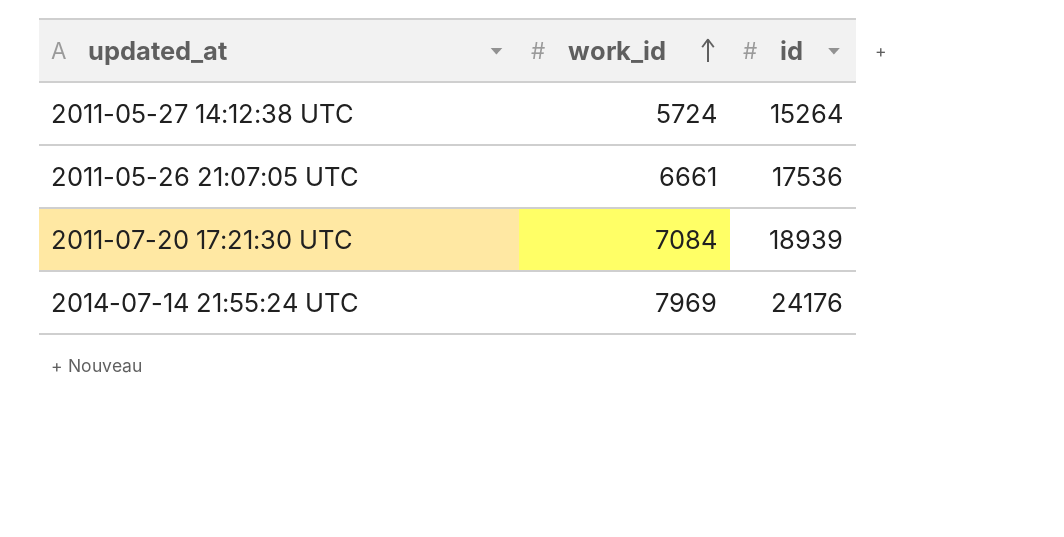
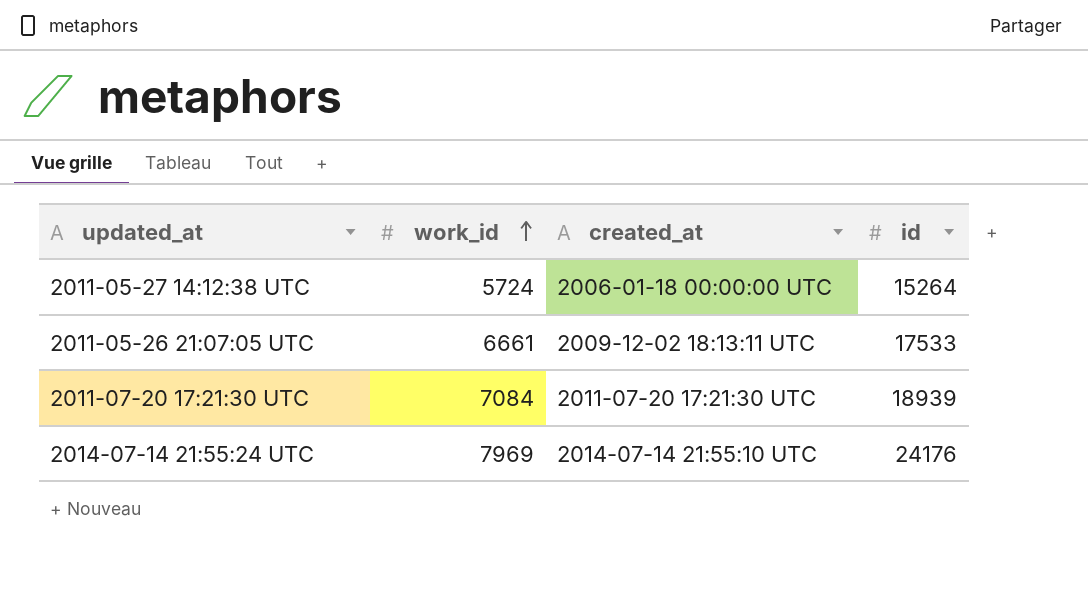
column created_at | position: none -> 3
2011-05-26 21:07:05 UTC | id: 17536 -> 17533

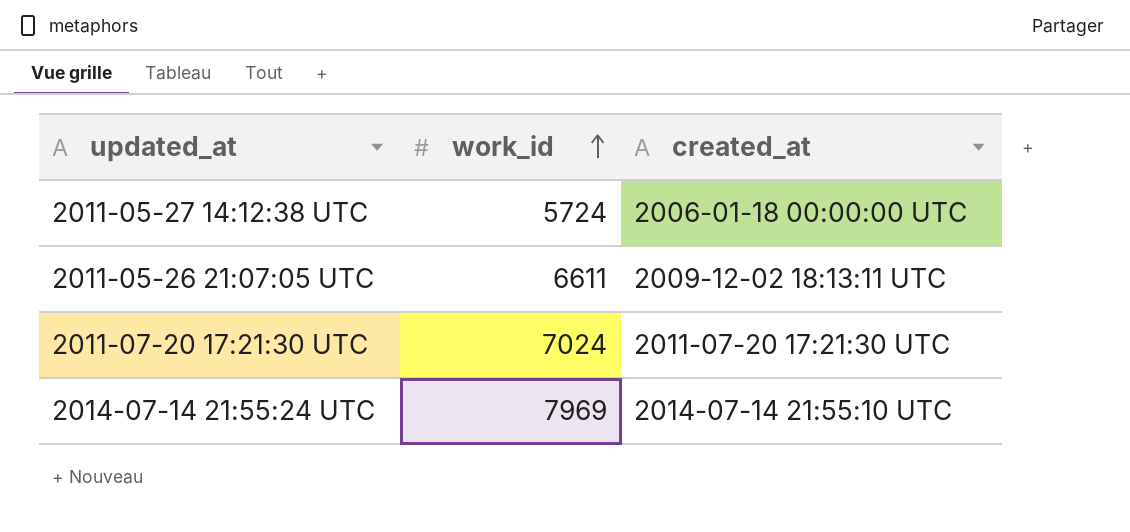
column id | position: 4 -> none
2011-05-26 21:07:05 UTC | work_id: 6661 -> 6611
2011-07-20 17:21:30 UTC | work_id: 7084 -> 7024

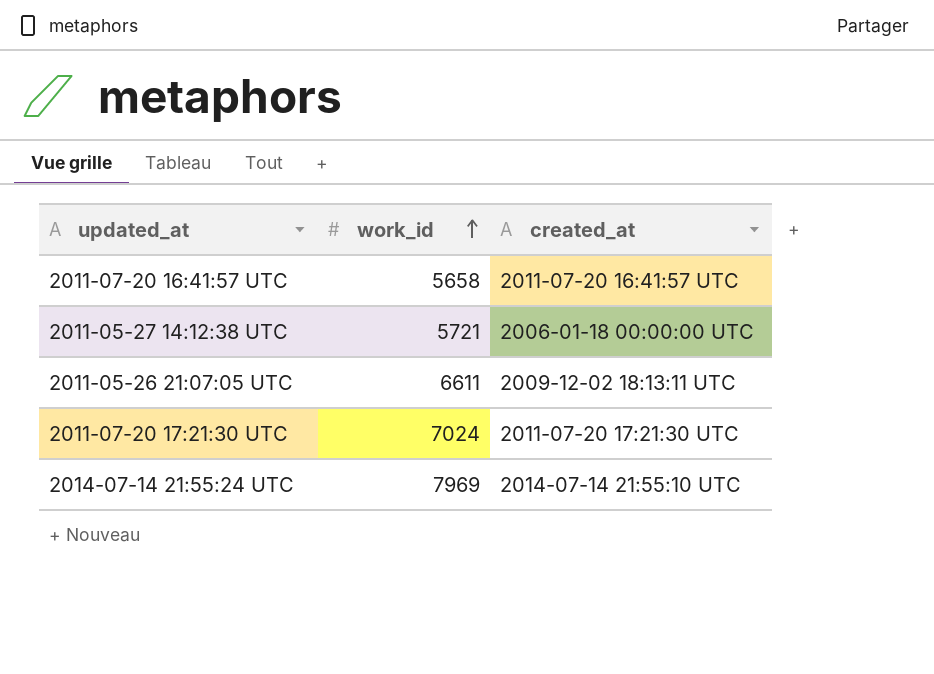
row 2011-07-20 16:41:57 UTC: none -> 5658 | 2011-07-20 16:41:57 UTC
2011-05-27 14:12:38 UTC | work_id: 5724 -> 5721

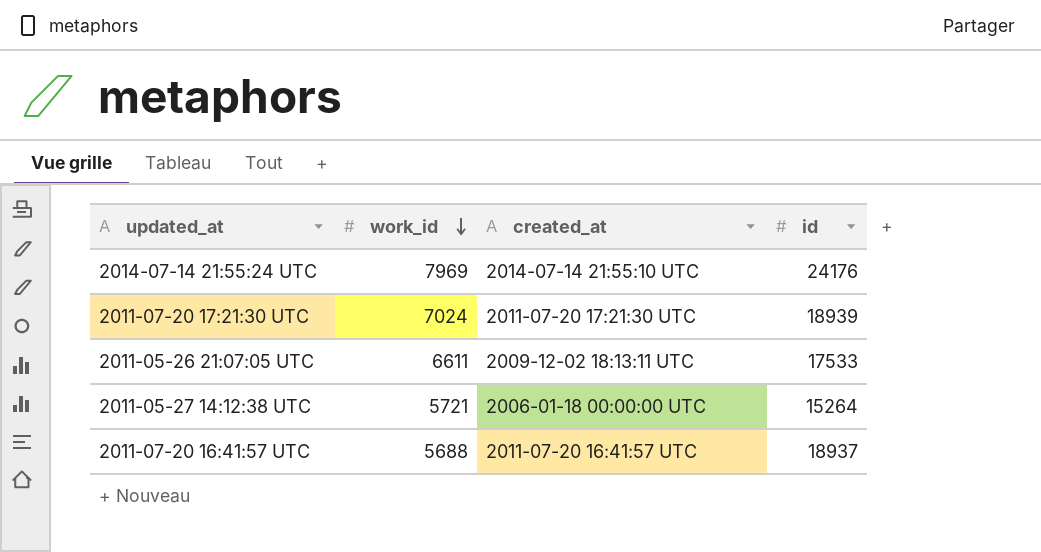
row order: work_id ascending -> work_id descending
column id | position: none -> 4
2011-07-20 16:41:57 UTC | work_id: 5658 -> 5688

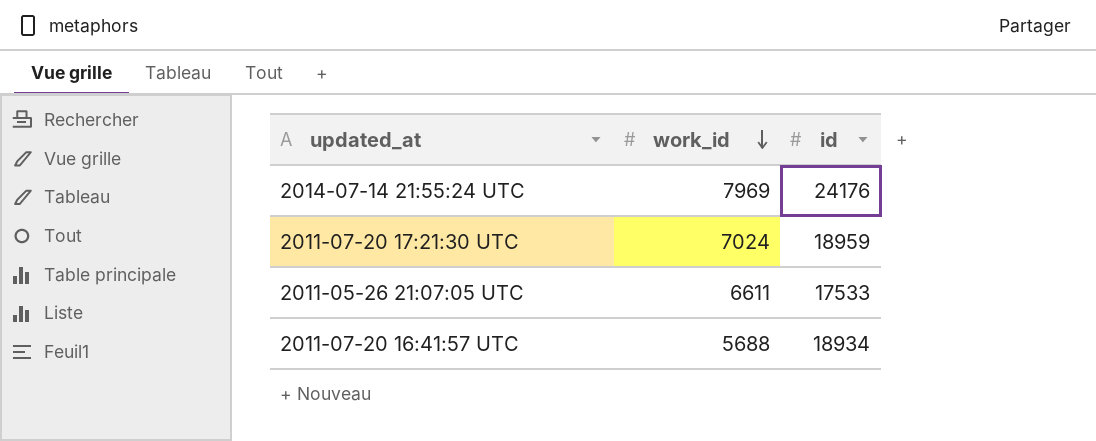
column created_at | position: 3 -> none
row 2011-05-27 14:12:38 UTC: 5721 | 2006-01-18 00:00:00 UTC | 15264 -> none
2011-07-20 17:21:30 UTC | id: 18939 -> 18959
2011-07-20 16:41:57 UTC | id: 18937 -> 18934

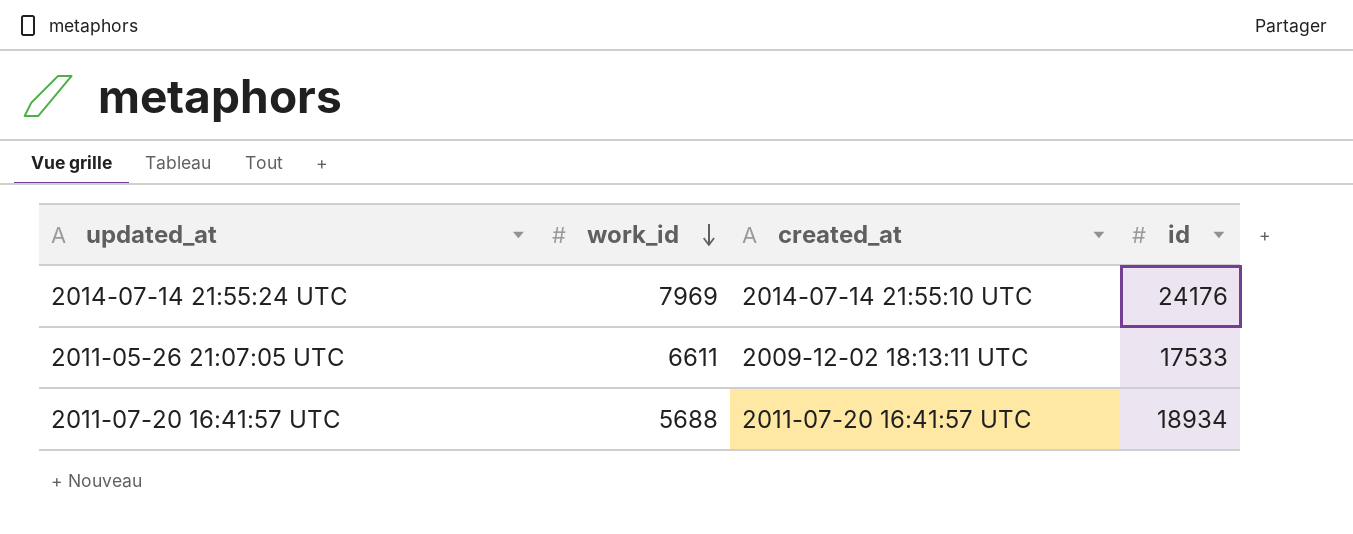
column created_at | position: none -> 3
row 2011-07-20 17:21:30 UTC: 7024 | 18959 -> none

